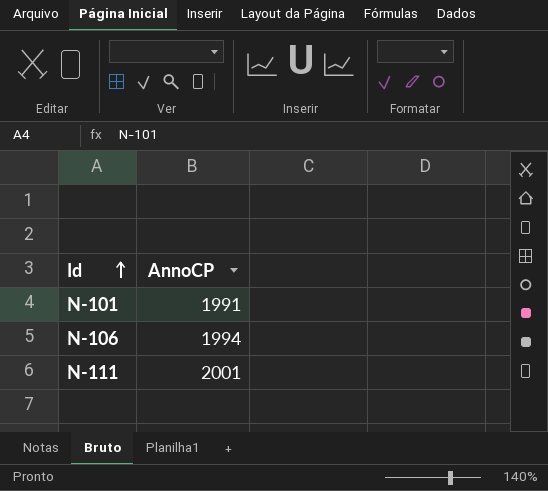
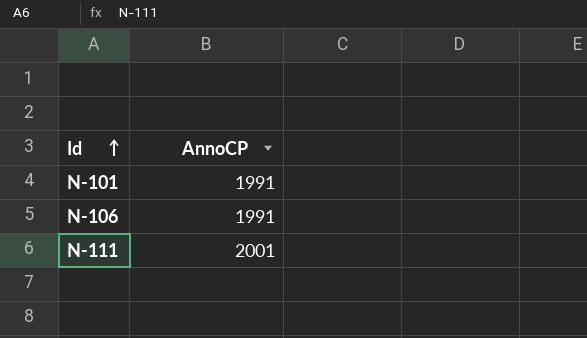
N-106 | AnnoCP: 1994 -> 1991

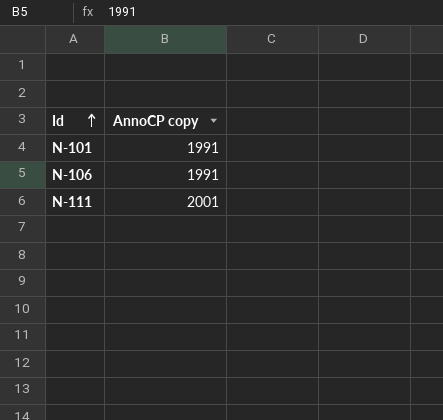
column name: AnnoCP -> AnnoCP copy

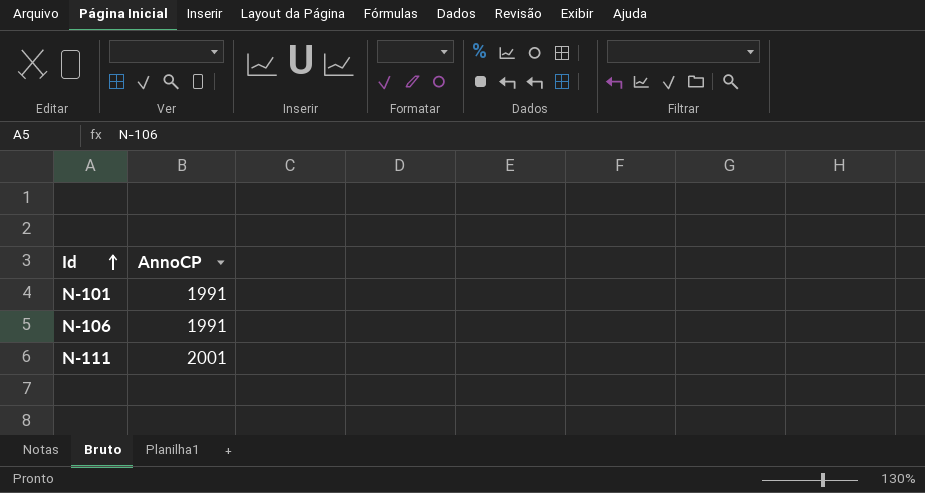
column name: AnnoCP copy -> AnnoCP

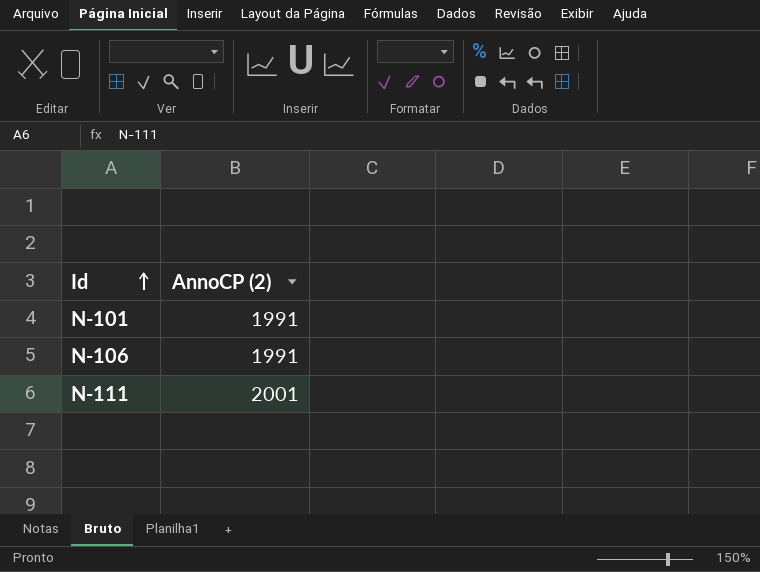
column name: AnnoCP -> AnnoCP (2)

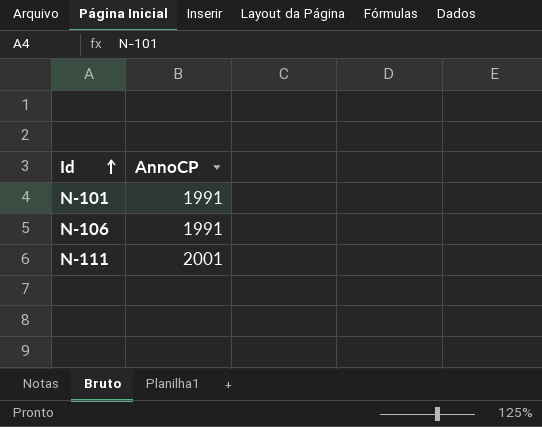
column name: AnnoCP (2) -> AnnoCP

